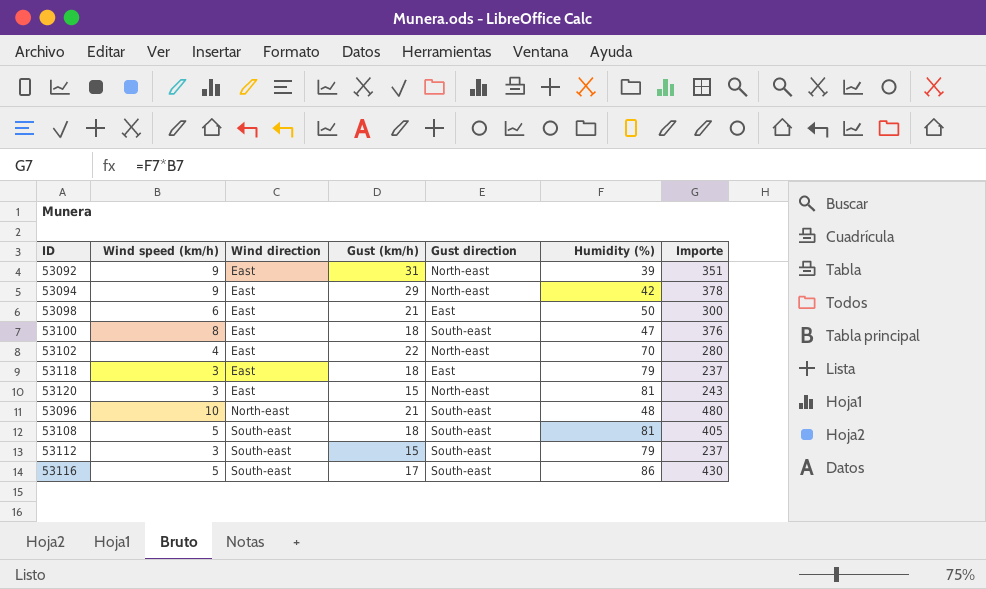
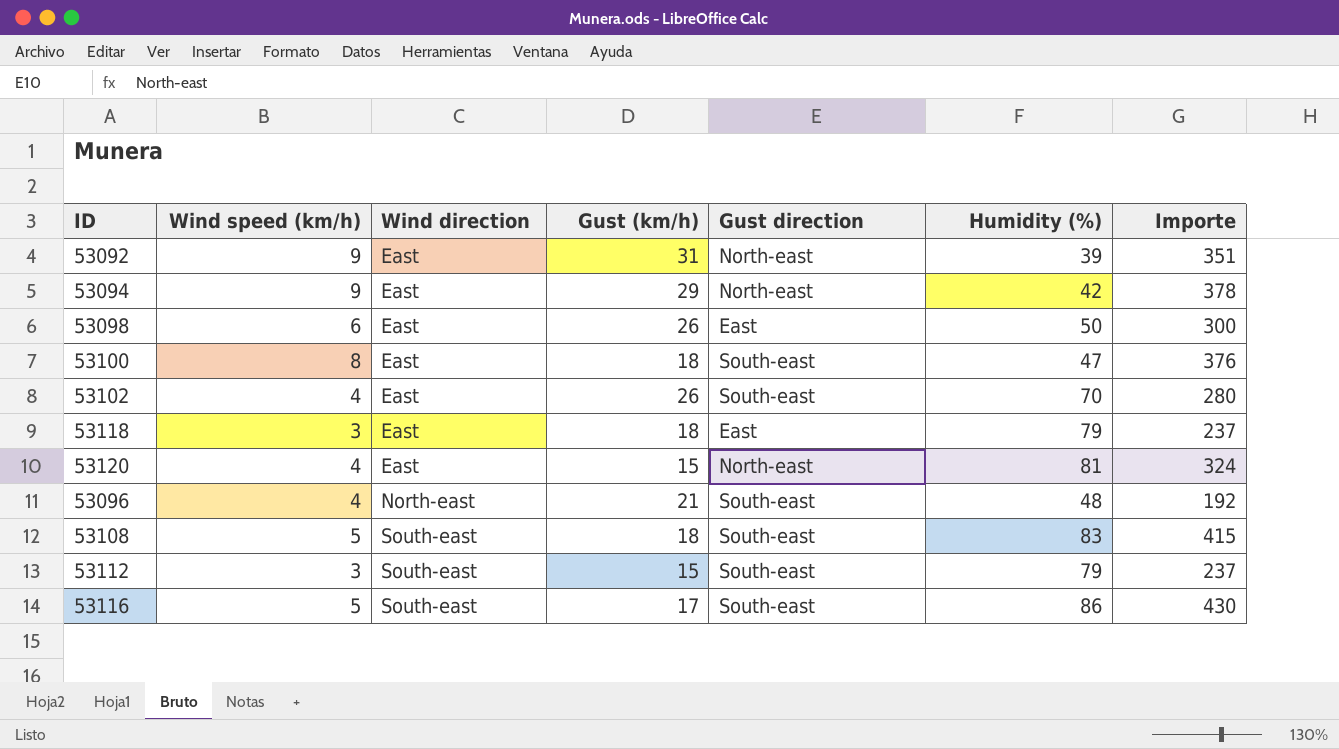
53098 | Gust (km/h): 21 -> 26
53102 | Gust (km/h): 22 -> 26
53102 | Gust direction: North-east -> South-east
53120 | Wind speed (km/h): 3 -> 4
53120 | Importe: 243 -> 324
53096 | Wind speed (km/h): 10 -> 4
53096 | Importe: 480 -> 192
53108 | Humidity (%): 81 -> 83
53108 | Importe: 405 -> 415

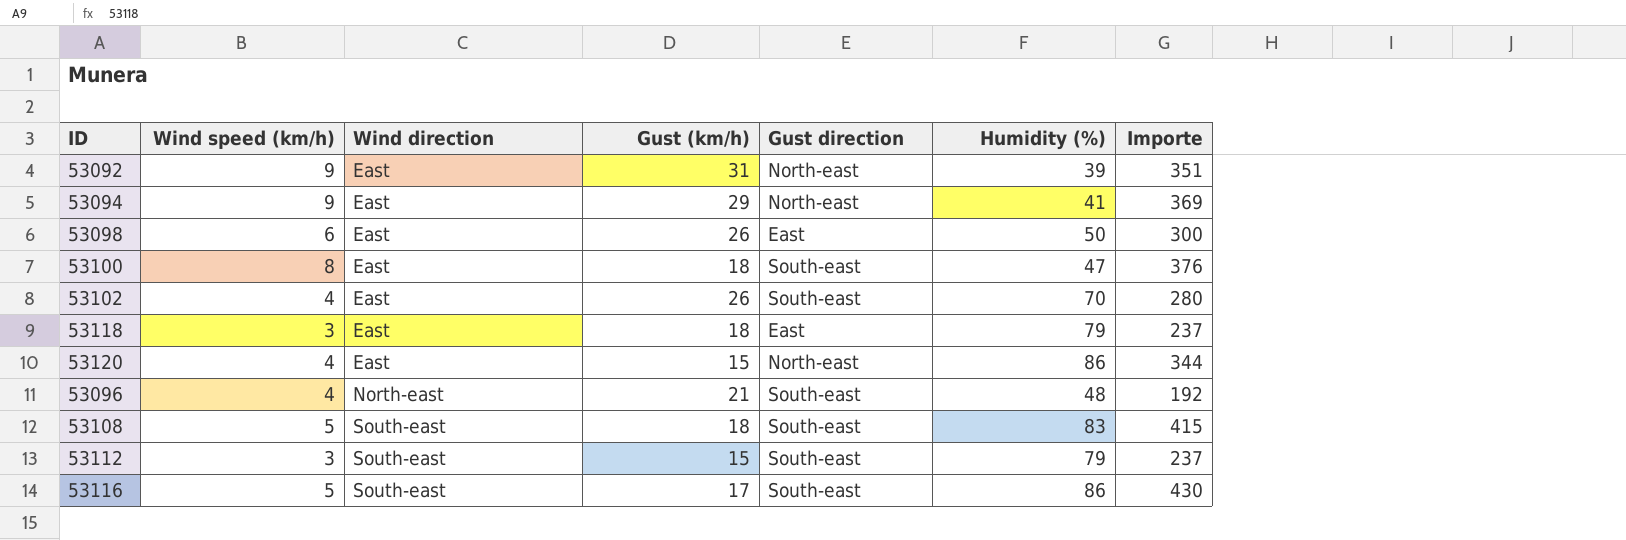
53094 | Humidity (%): 42 -> 41
53094 | Importe: 378 -> 369
53120 | Humidity (%): 81 -> 86
53120 | Importe: 324 -> 344

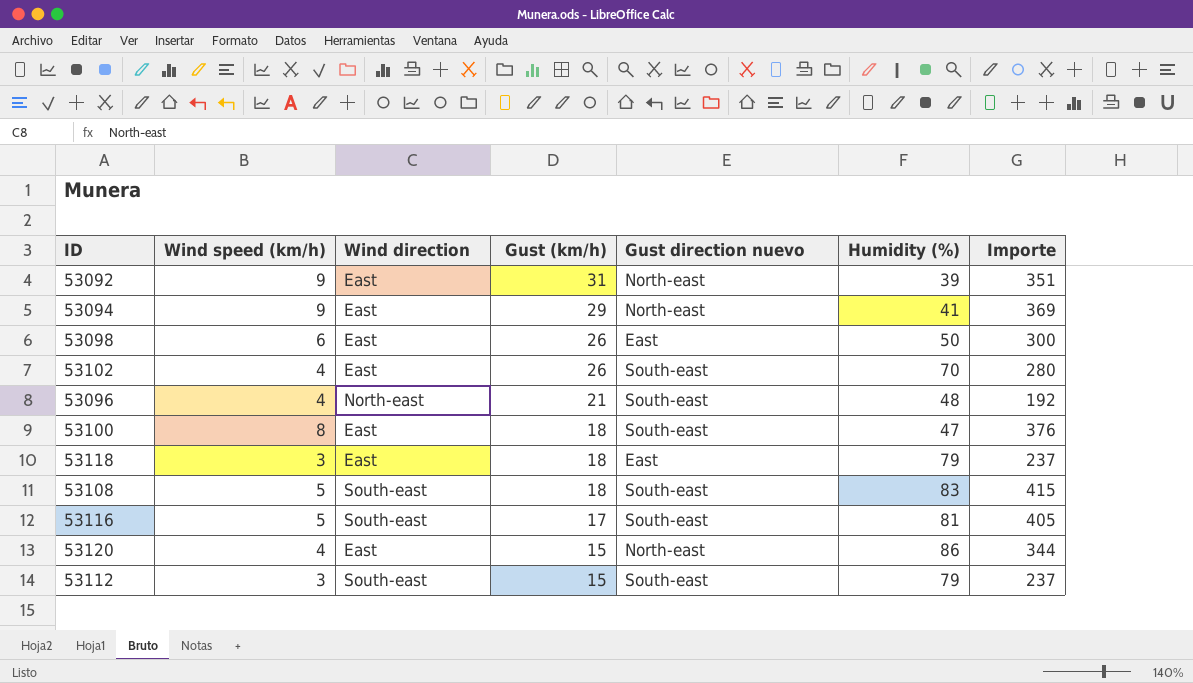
row order: Wind direction ascending -> Gust (km/h) descending
column name: Gust direction -> Gust direction nuevo
53116 | Humidity (%): 86 -> 81
53116 | Importe: 430 -> 405

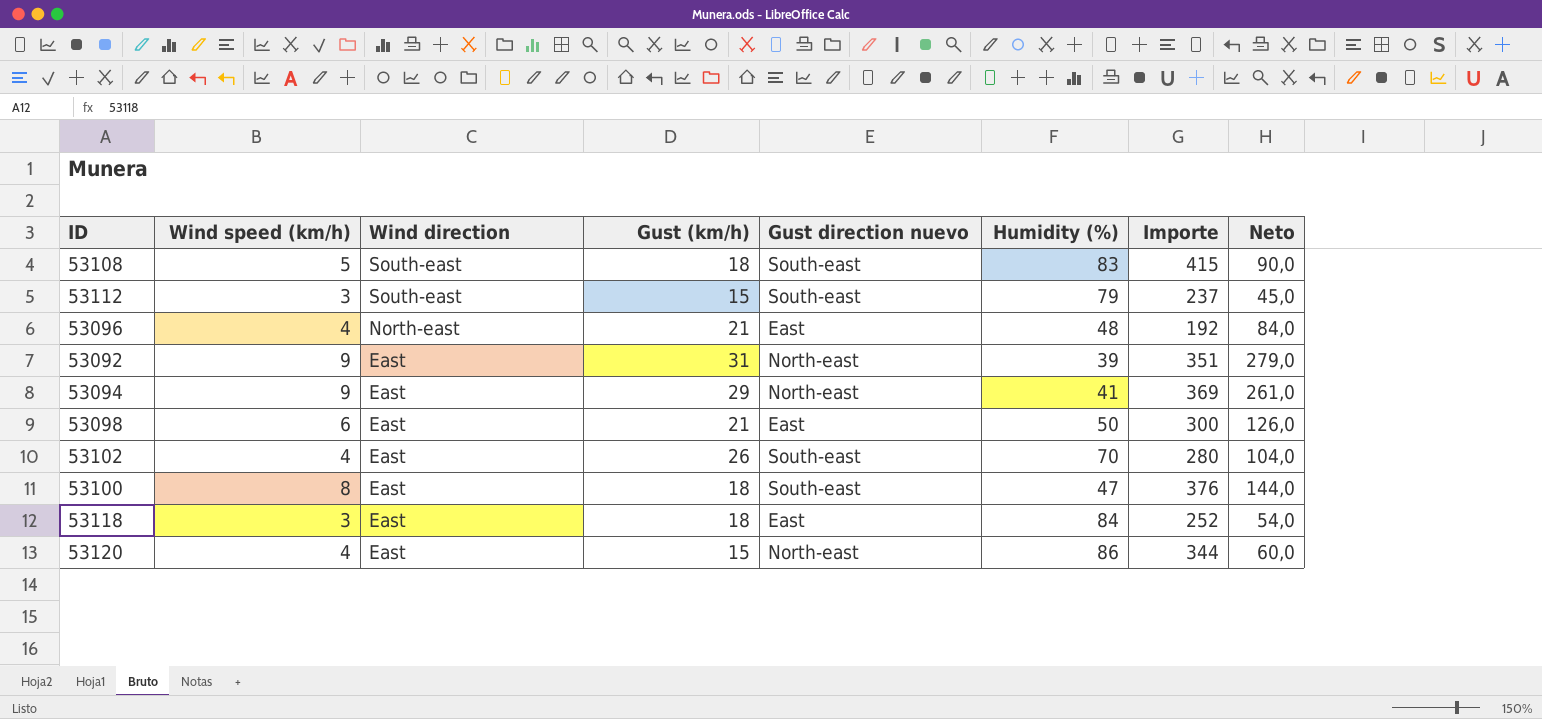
row order: Gust (km/h) descending -> Wind direction descending
column Neto | formula: none -> [Wind speed (km/h)] * [Gust (km/h)]
row 53116: 5 | South-east | 17 | South-east | 81 | 405 -> none
53096 | Gust direction nuevo: South-east -> East
53098 | Gust (km/h): 26 -> 21
53118 | Humidity (%): 79 -> 84
53118 | Importe: 237 -> 252

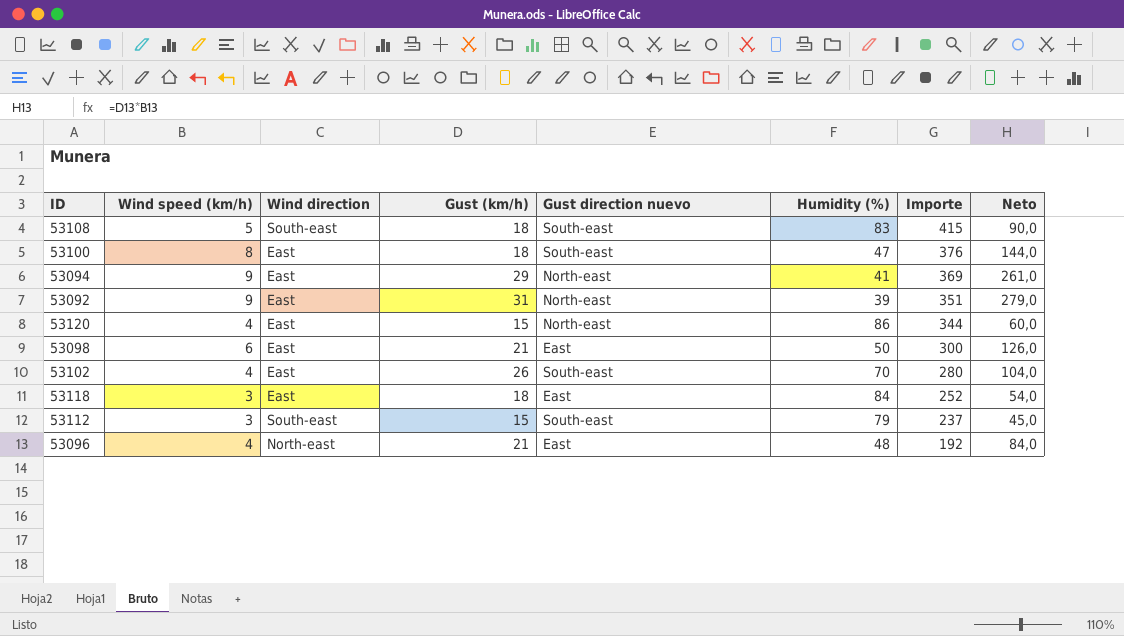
row order: Wind direction descending -> Importe descending

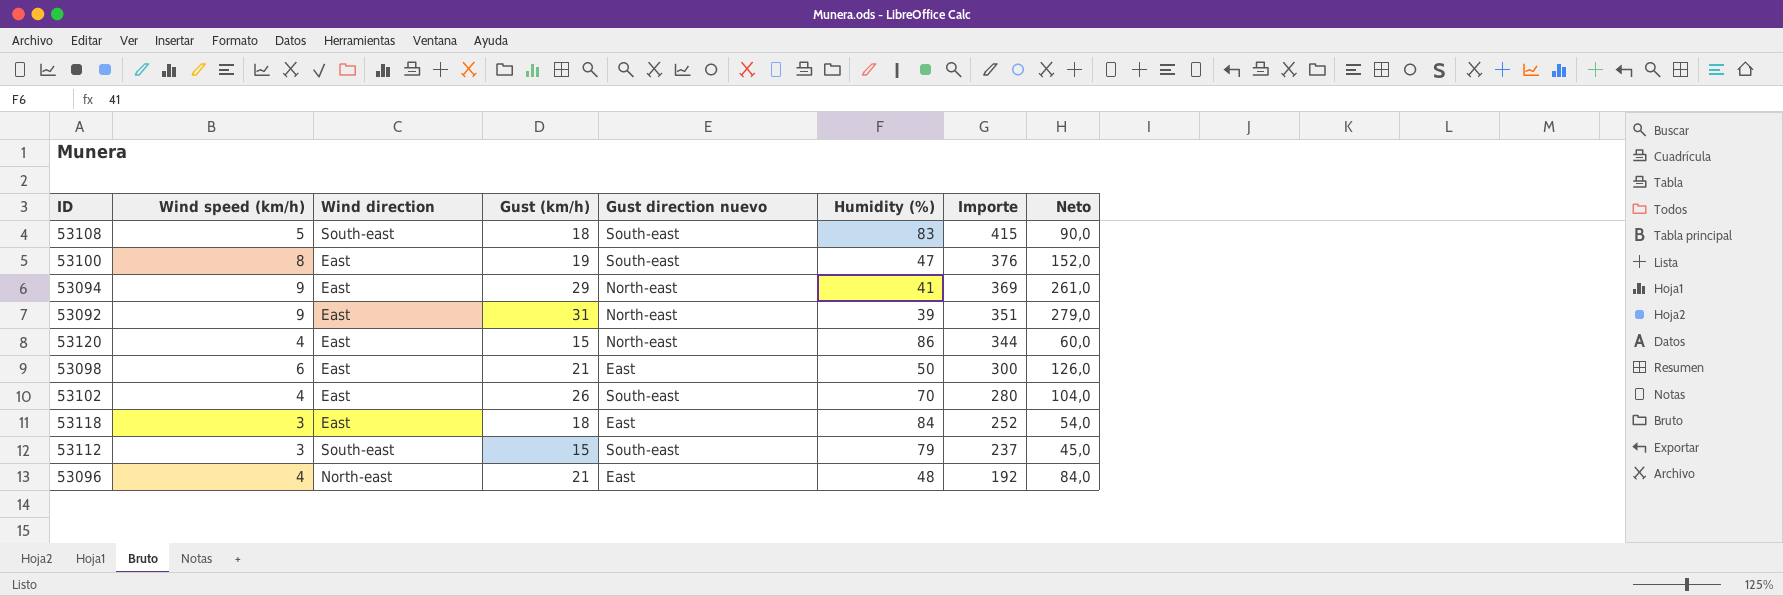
53100 | Gust (km/h): 18 -> 19
53100 | Neto: 144,0 -> 152,0

